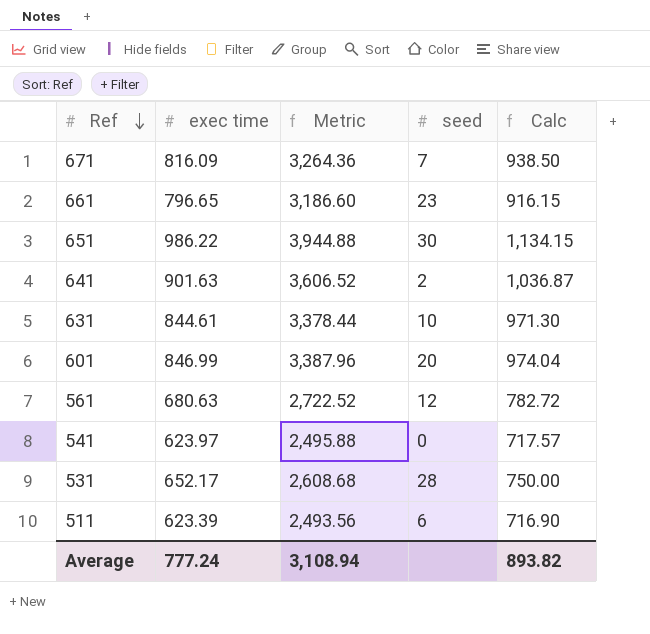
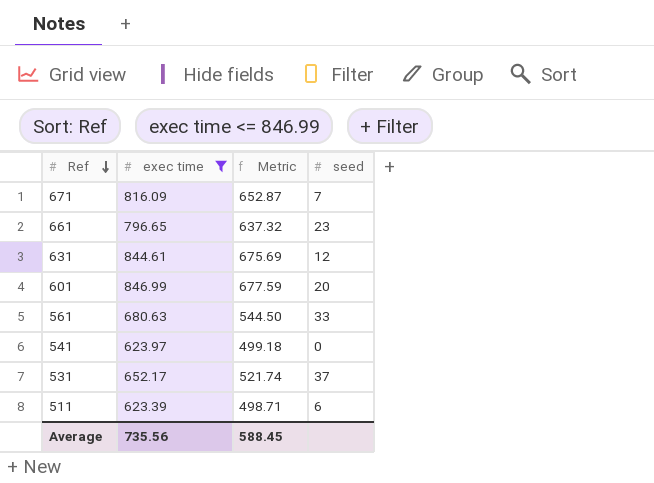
filter: none -> exec time <= 846.99
column Calc | formula: [exec time] * 1.15 -> none
column Metric | formula: [exec time] * 4 -> [exec time] * 0.8
631 | seed: 10 -> 12
561 | seed: 12 -> 33
531 | seed: 28 -> 37
Average | exec time: 777.24 -> 735.56
Average | Metric: 3,108.94 -> 588.45

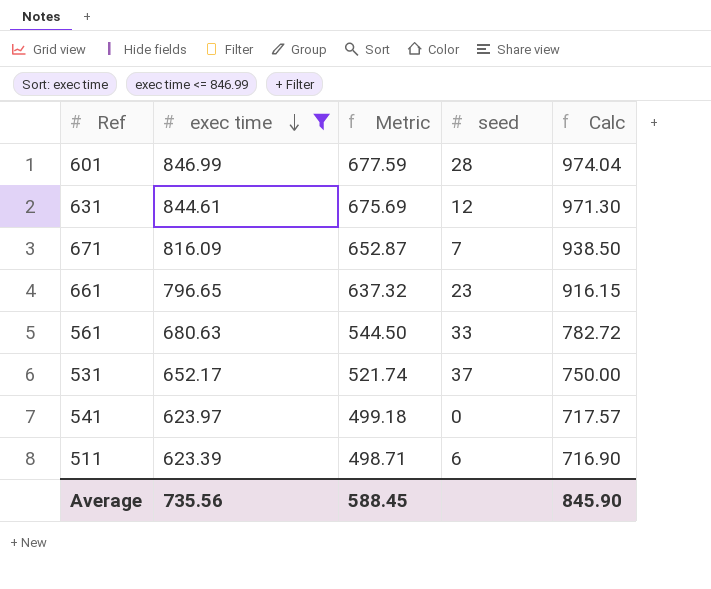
row order: Ref descending -> exec time descending
column Calc | formula: none -> [exec time] * 1.15
601 | seed: 20 -> 28

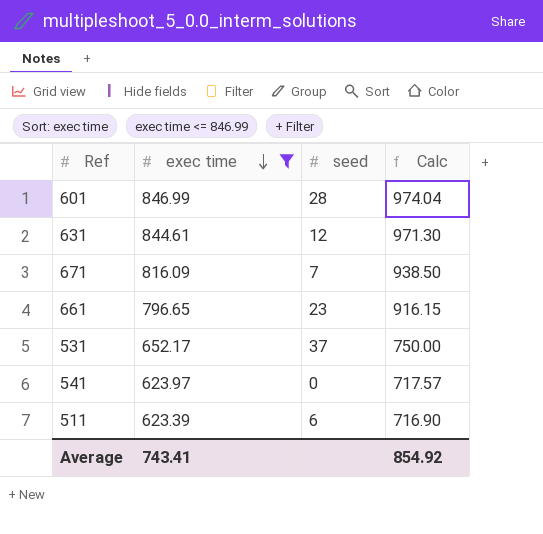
column Metric | formula: [exec time] * 0.8 -> none
row 561: 680.63 | 544.50 | 33 | 782.72 -> none
Average | exec time: 735.56 -> 743.41
Average | Calc: 845.90 -> 854.92

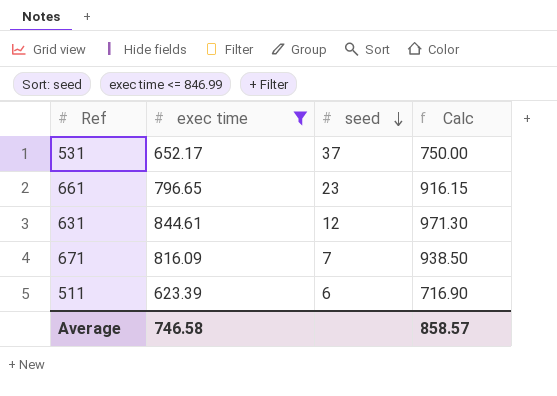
row order: exec time descending -> seed descending
row 601: 846.99 | 28 | 974.04 -> none
row 541: 623.97 | 0 | 717.57 -> none
Average | exec time: 743.41 -> 746.58
Average | Calc: 854.92 -> 858.57

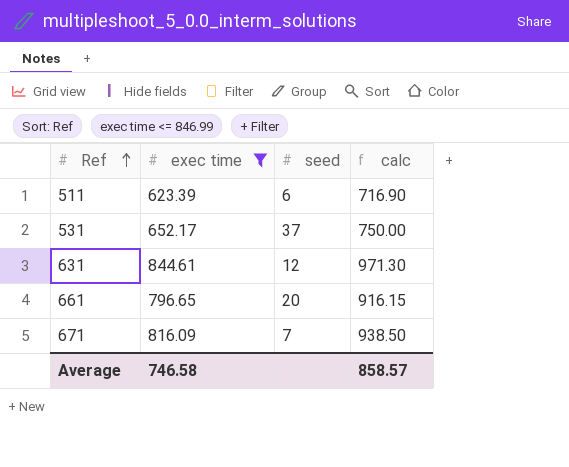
row order: seed descending -> Ref ascending
column name: Calc -> calc
661 | seed: 23 -> 20

